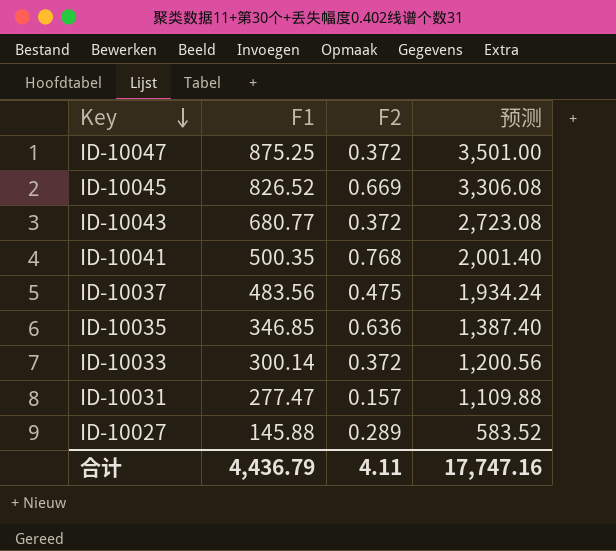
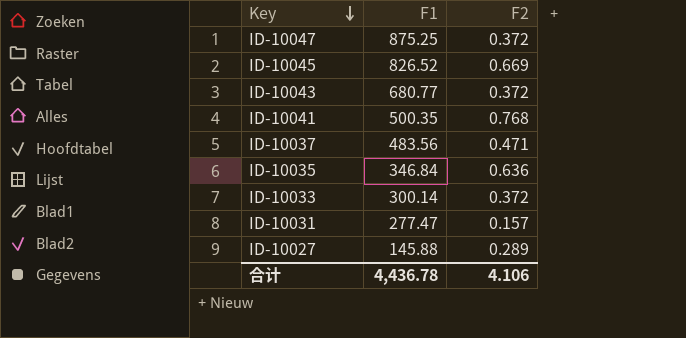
column 预测 | formula: [F1] * 4 -> none
ID-10037 | F2: 0.475 -> 0.471
ID-10035 | F1: 346.85 -> 346.84
合计 | F1: 4,436.79 -> 4,436.78
合计 | F2: 4.11 -> 4.106

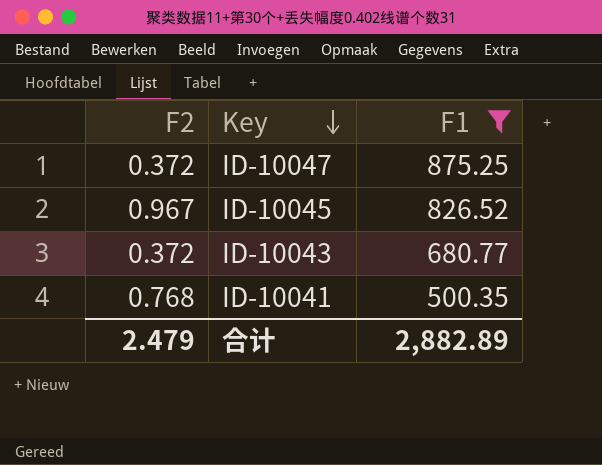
filter: none -> F1 >= 500.35
column F2 | position: 3 -> 1
ID-10045 | F2: 0.669 -> 0.967
合计 | F2: 4.106 -> 2.479
合计 | F1: 4,436.78 -> 2,882.89

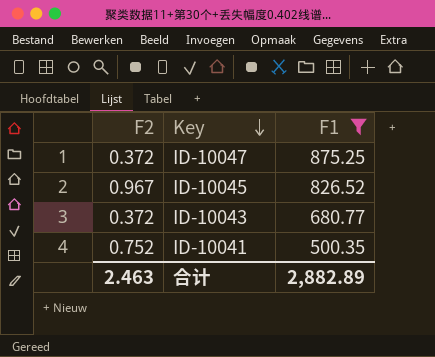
ID-10041 | F2: 0.768 -> 0.752
合计 | F2: 2.479 -> 2.463

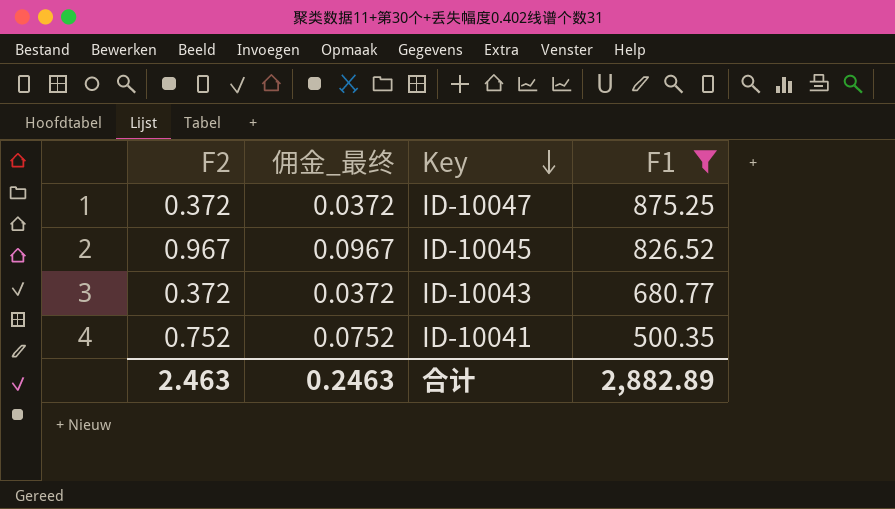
column 佣金_最终 | formula: none -> [F2] * 0.1

